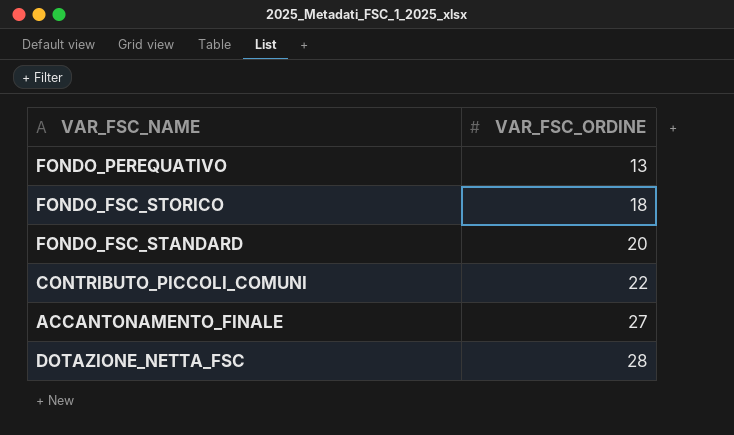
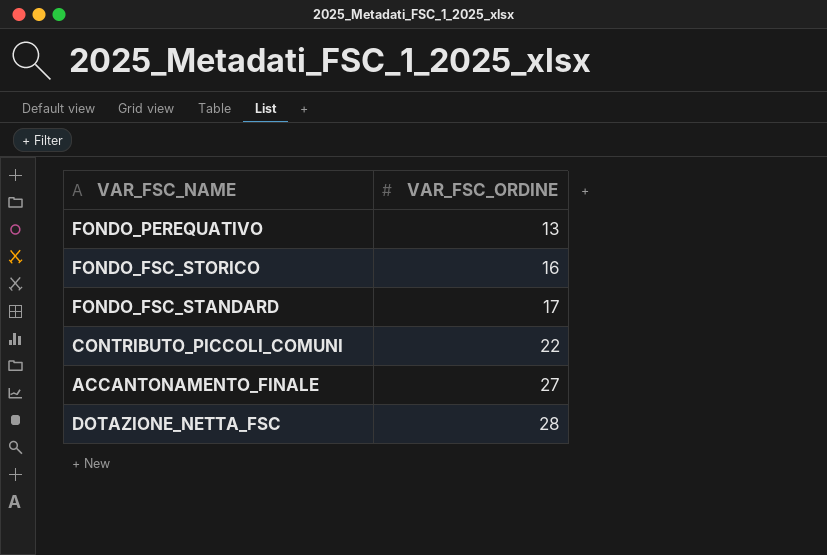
FONDO_FSC_STORICO | VAR_FSC_ORDINE: 18 -> 16
FONDO_FSC_STANDARD | VAR_FSC_ORDINE: 20 -> 17

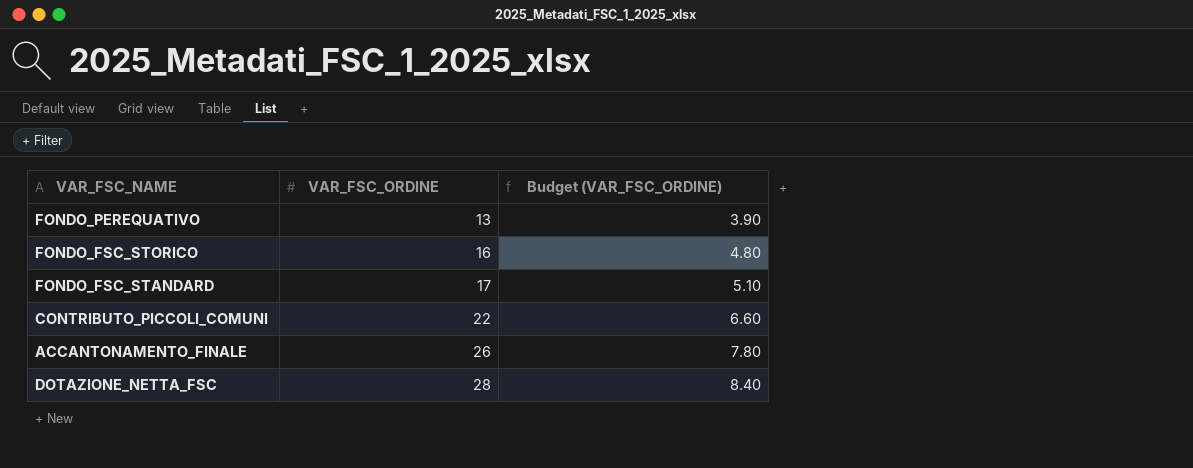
column Budget (VAR_FSC_ORDINE) | formula: none -> [VAR_FSC_ORDINE] * 0.3
ACCANTONAMENTO_FINALE | VAR_FSC_ORDINE: 27 -> 26

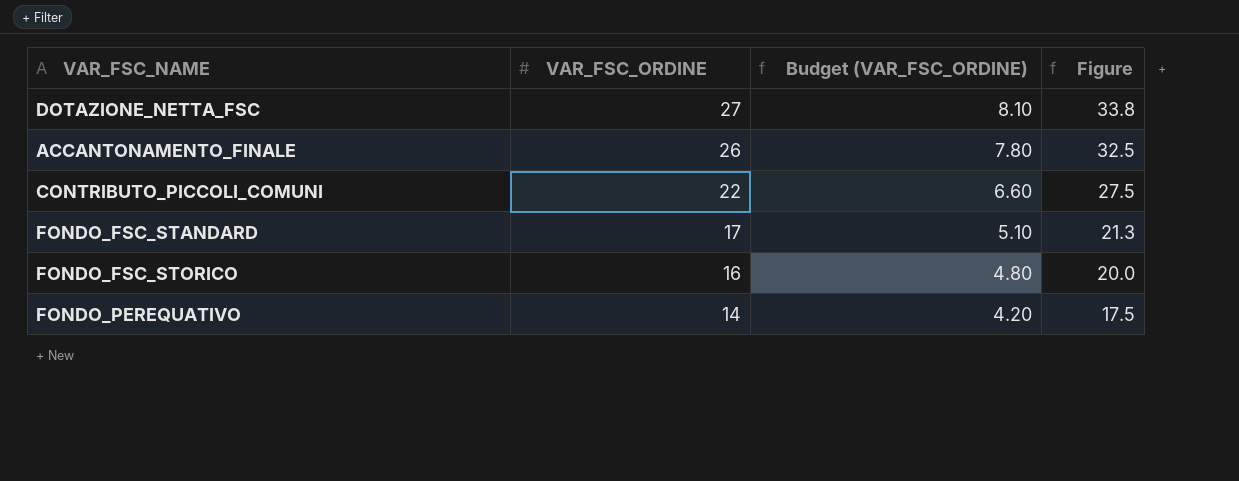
row order: VAR_FSC_ORDINE ascending -> VAR_FSC_ORDINE descending
column Figure | formula: none -> [VAR_FSC_ORDINE] * 1.25
DOTAZIONE_NETTA_FSC | VAR_FSC_ORDINE: 28 -> 27
DOTAZIONE_NETTA_FSC | Budget (VAR_FSC_ORDINE): 8.40 -> 8.10
FONDO_PEREQUATIVO | VAR_FSC_ORDINE: 13 -> 14
FONDO_PEREQUATIVO | Budget (VAR_FSC_ORDINE): 3.90 -> 4.20

